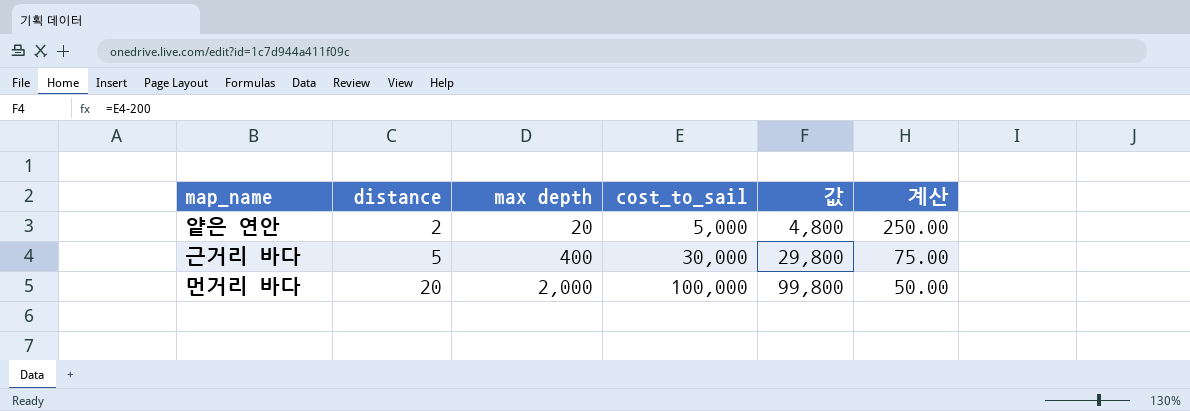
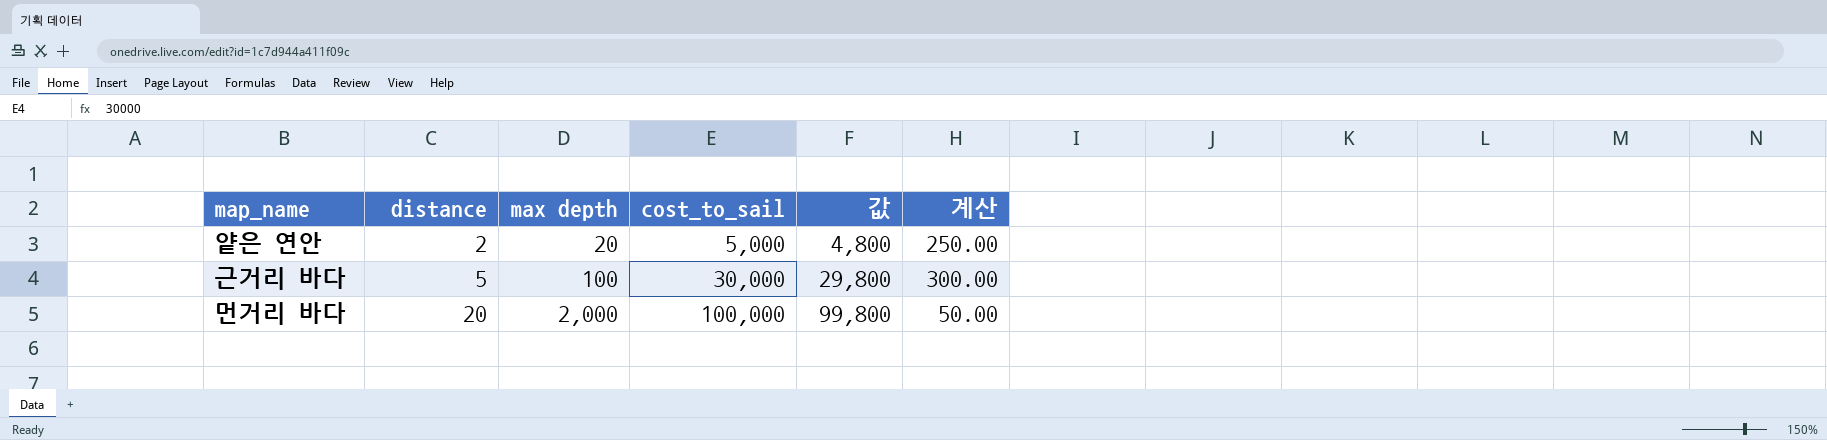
근거리 바다 | max depth: 400 -> 100
근거리 바다 | 계산: 75.00 -> 300.00

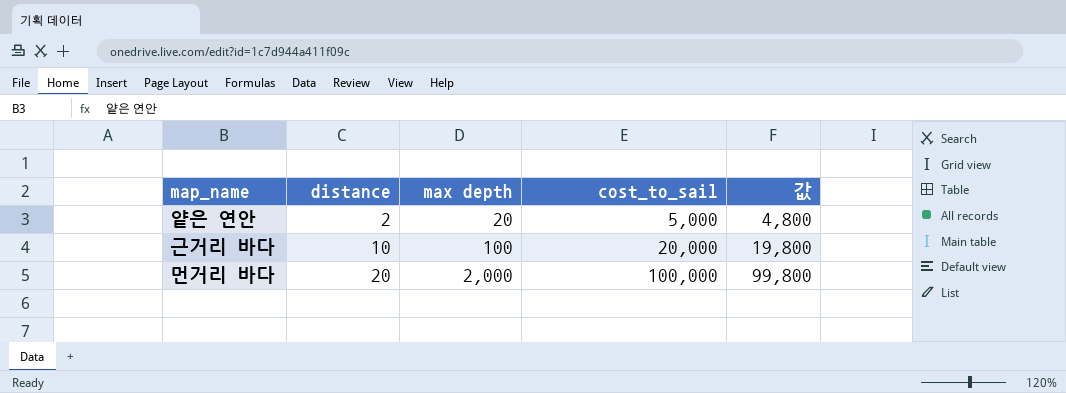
column 계산 | formula: [cost_to_sail] / [max depth] -> none
근거리 바다 | distance: 5 -> 10
근거리 바다 | cost_to_sail: 30,000 -> 20,000
근거리 바다 | 값: 29,800 -> 19,800

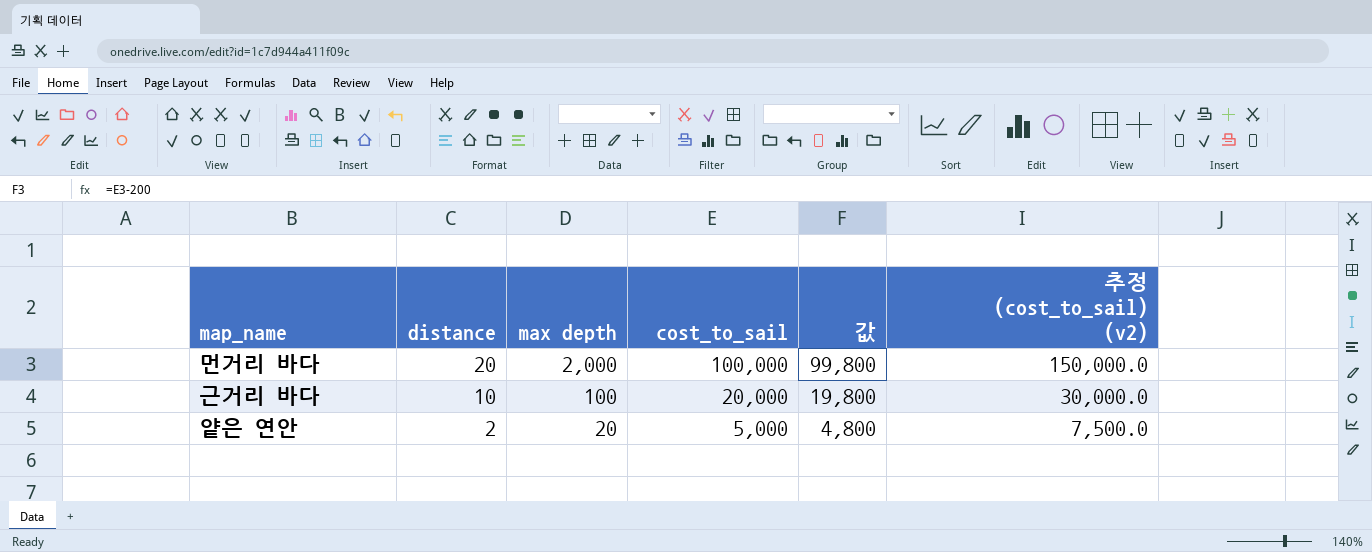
row order: distance ascending -> distance descending
column 추정 (cost_to_sail) (v2) | formula: none -> [cost_to_sail] * 1.5

